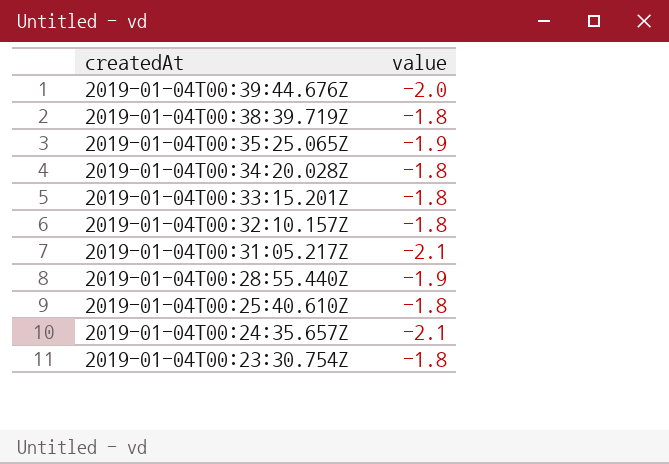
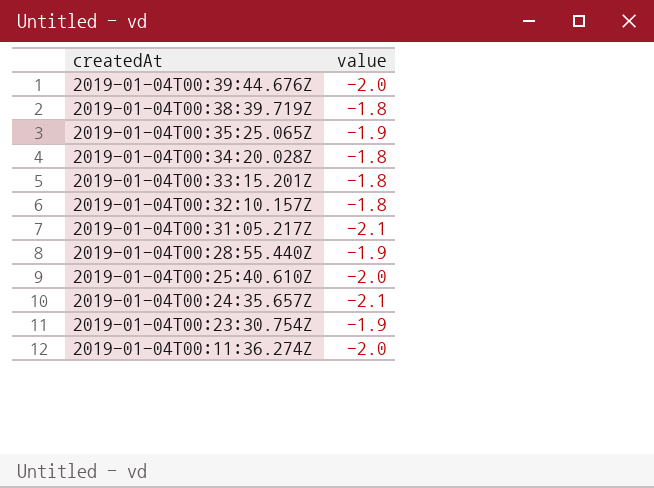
2019-01-04T00:25:40.610Z | value: -1.8 -> -2.0
2019-01-04T00:23:30.754Z | value: -1.8 -> -1.9
row 2019-01-04T00:11:36.274Z: none -> -2.0

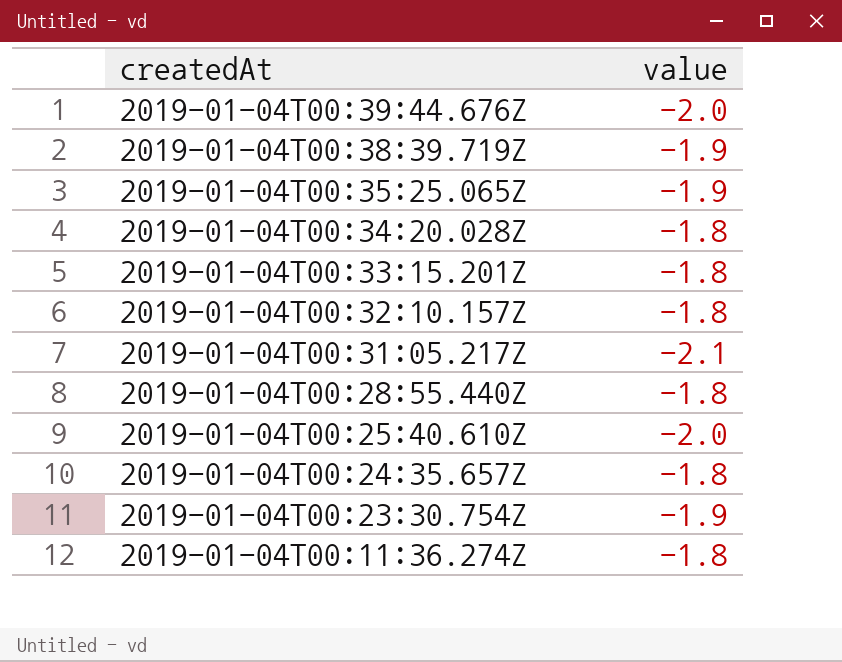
2019-01-04T00:38:39.719Z | value: -1.8 -> -1.9
2019-01-04T00:28:55.440Z | value: -1.9 -> -1.8
2019-01-04T00:24:35.657Z | value: -2.1 -> -1.8
2019-01-04T00:11:36.274Z | value: -2.0 -> -1.8

